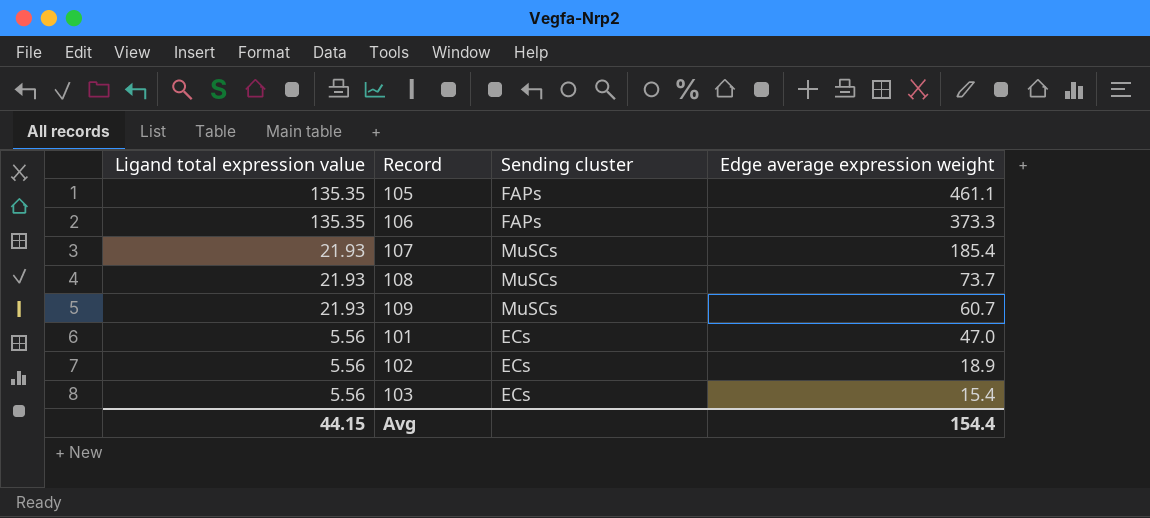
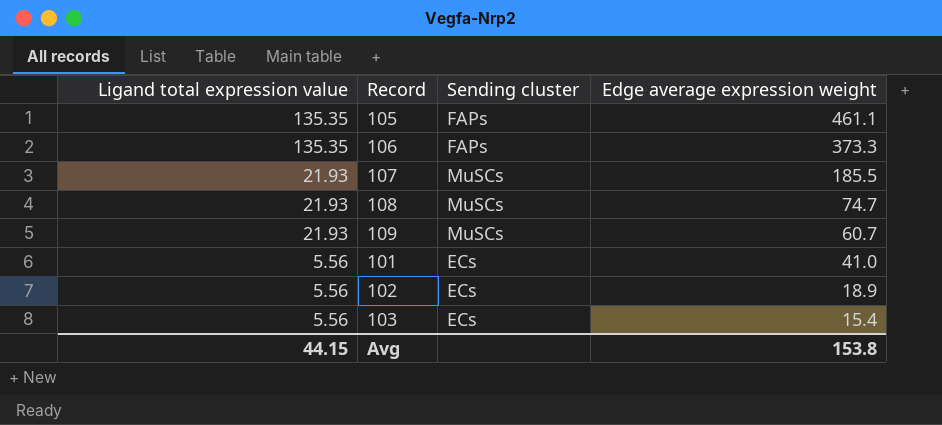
107 | Edge average expression weight: 185.4 -> 185.5
108 | Edge average expression weight: 73.7 -> 74.7
101 | Edge average expression weight: 47.0 -> 41.0
Avg | Edge average expression weight: 154.4 -> 153.8

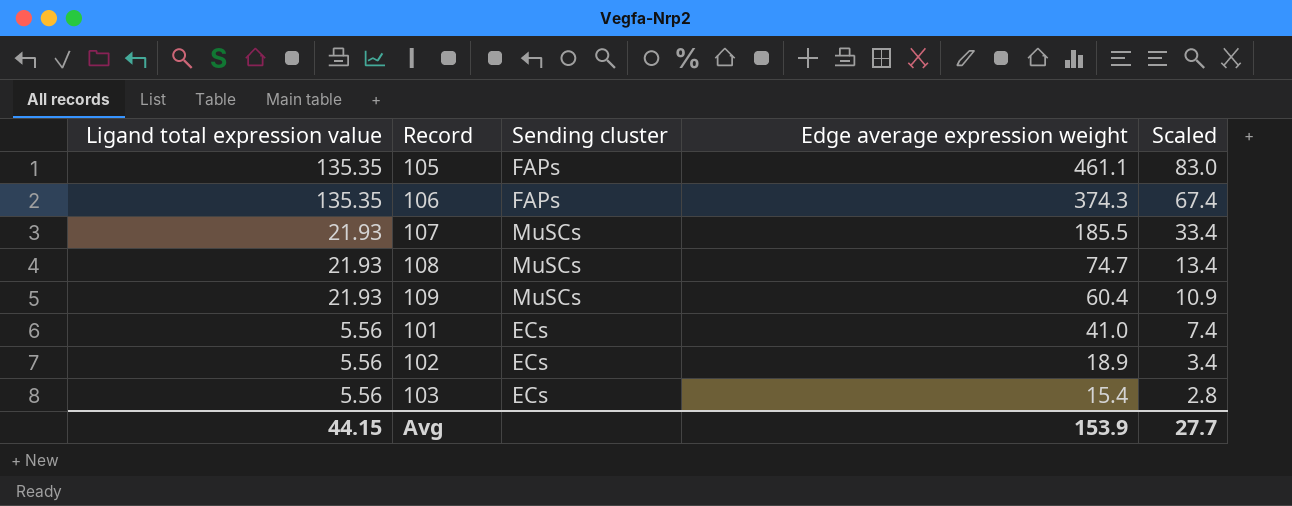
column Scaled | formula: none -> [Edge average expression weight] * 0.18
106 | Edge average expression weight: 373.3 -> 374.3
109 | Edge average expression weight: 60.7 -> 60.4
Avg | Edge average expression weight: 153.8 -> 153.9

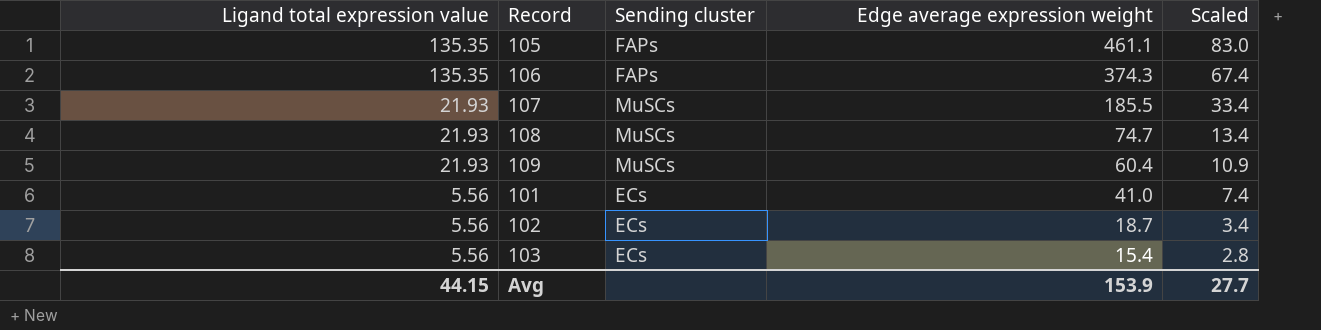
102 | Edge average expression weight: 18.9 -> 18.7

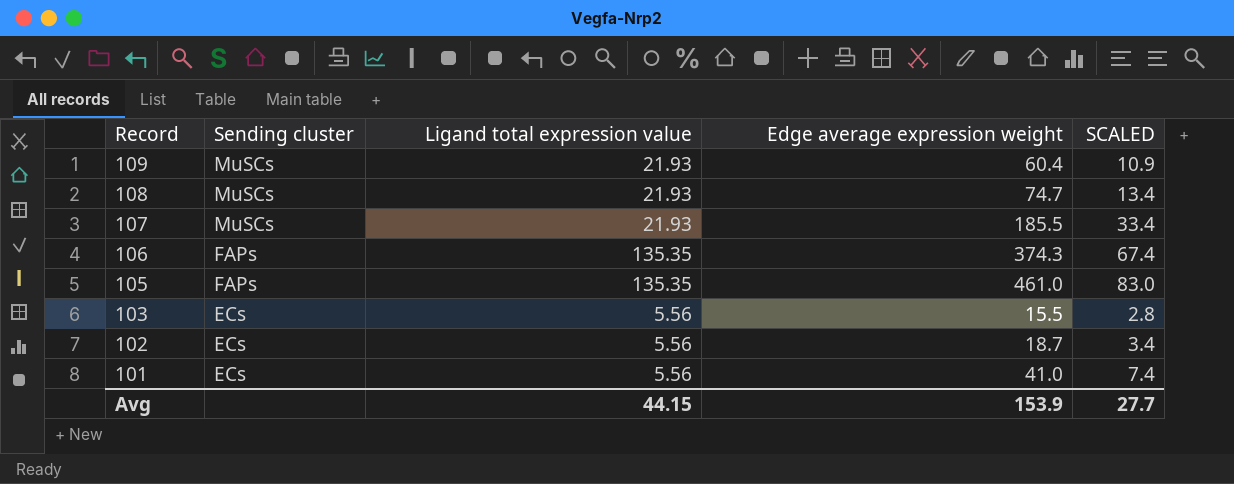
row order: Ligand total expression value descending -> Record descending
column Ligand total expression value | position: 1 -> 3
column name: Scaled -> SCALED
105 | Edge average expression weight: 461.1 -> 461.0
103 | Edge average expression weight: 15.4 -> 15.5

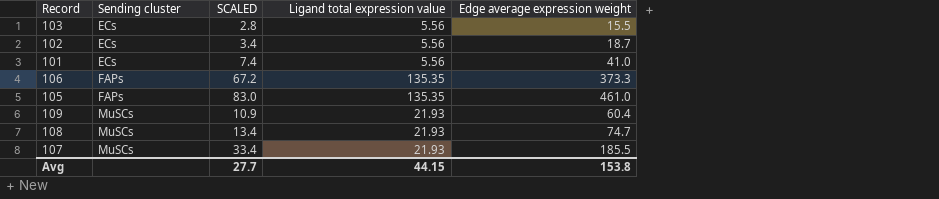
row order: Record descending -> Sending cluster ascending
column SCALED | position: 5 -> 3
106 | SCALED: 67.4 -> 67.2
106 | Edge average expression weight: 374.3 -> 373.3
Avg | Edge average expression weight: 153.9 -> 153.8

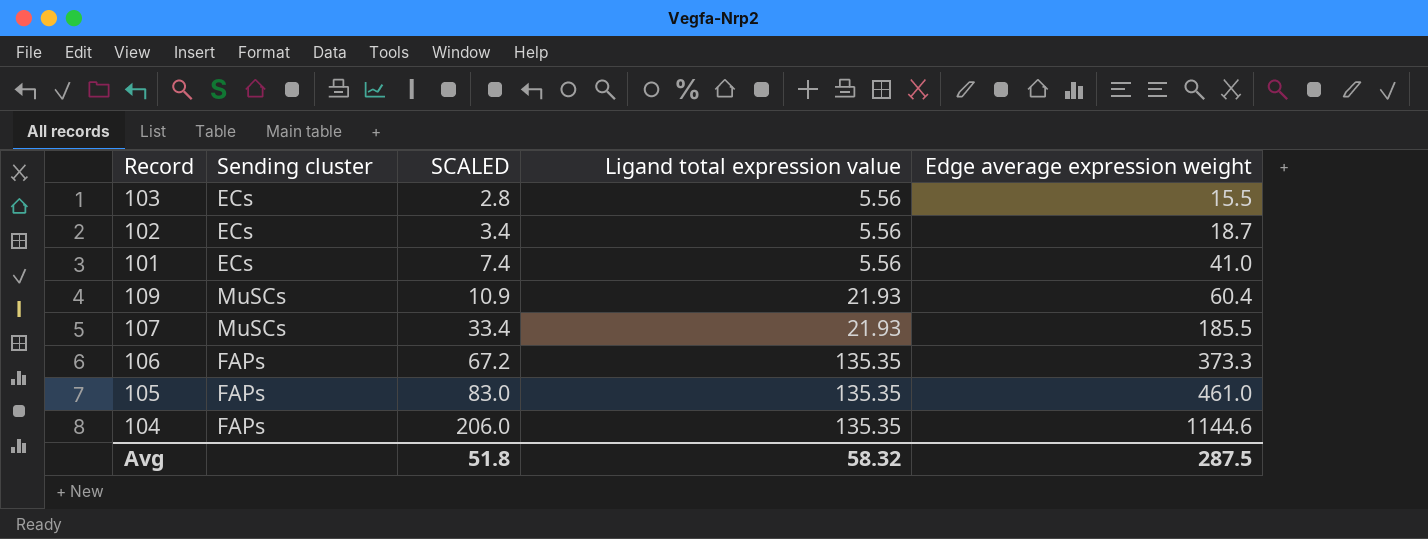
row order: Sending cluster ascending -> SCALED ascending
row 108: MuSCs | 13.4 | 21.93 | 74.7 -> none
row 104: none -> FAPs | 206.0 | 135.35 | 1144.6
Avg | SCALED: 27.7 -> 51.8
Avg | Ligand total expression value: 44.15 -> 58.32
Avg | Edge average expression weight: 153.8 -> 287.5

